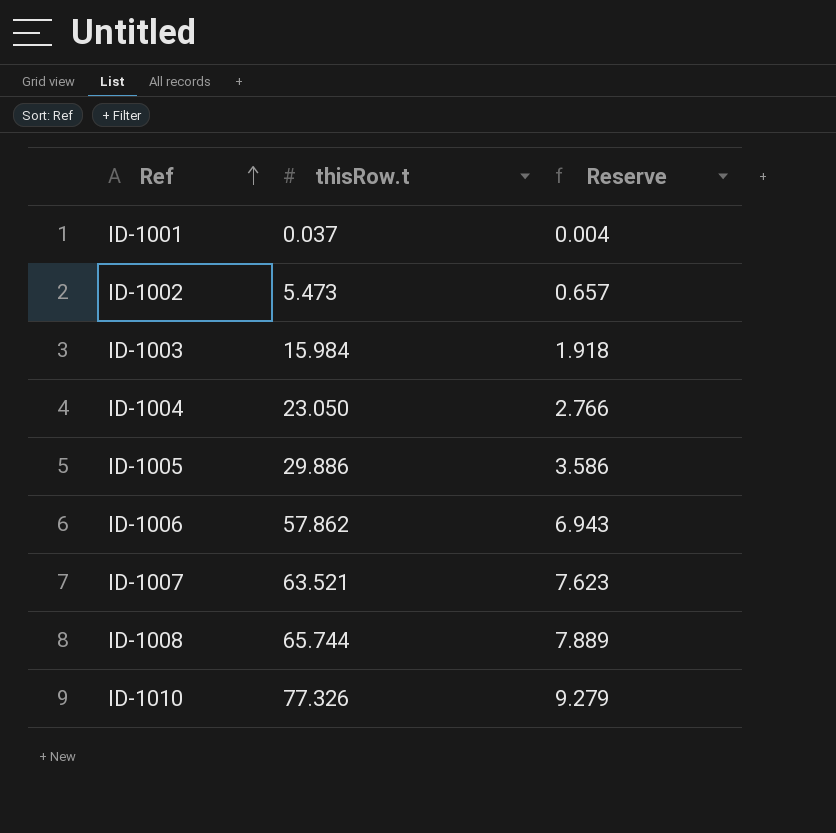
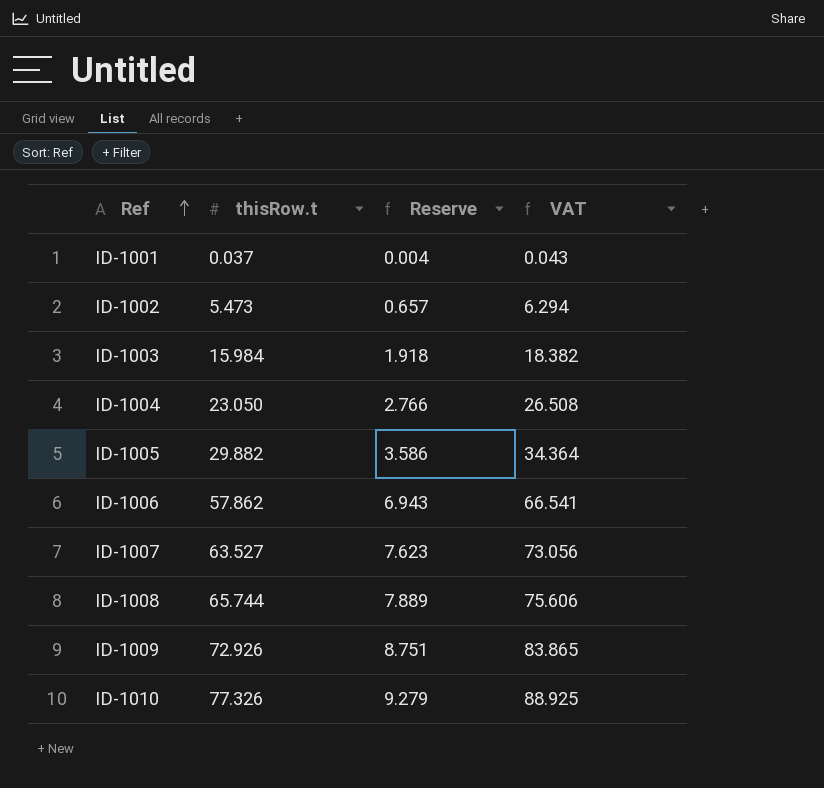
column VAT | formula: none -> [thisRow.t] * 1.15
ID-1005 | thisRow.t: 29.886 -> 29.882
ID-1007 | thisRow.t: 63.521 -> 63.527
row ID-1009: none -> 72.926 | 8.751 | 83.865

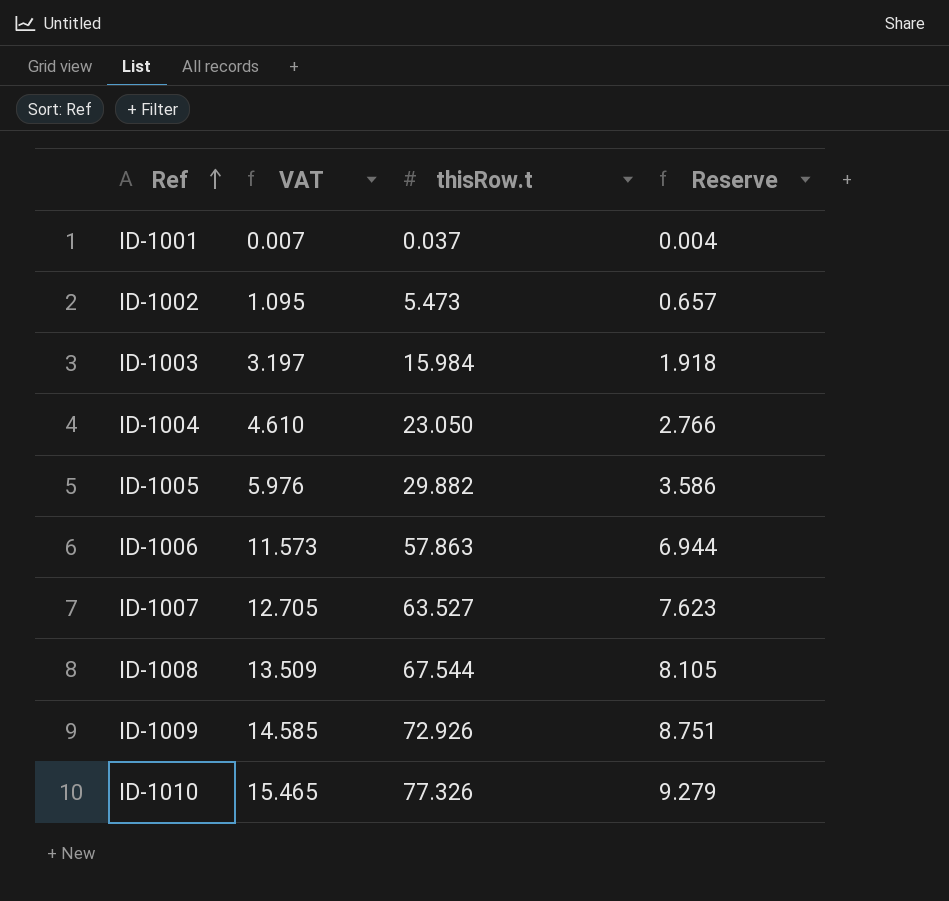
column VAT | formula: [thisRow.t] * 1.15 -> [thisRow.t] * 0.2
column VAT | position: 4 -> 2
ID-1006 | thisRow.t: 57.862 -> 57.863
ID-1006 | Reserve: 6.943 -> 6.944
ID-1008 | thisRow.t: 65.744 -> 67.544
ID-1008 | Reserve: 7.889 -> 8.105

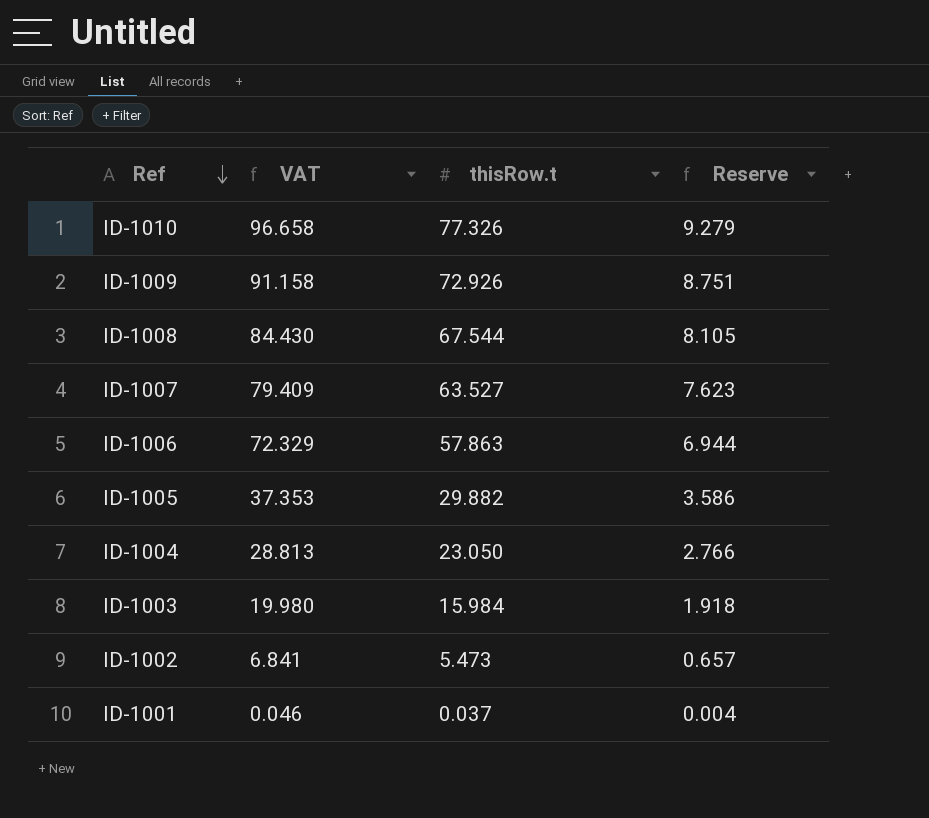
row order: Ref ascending -> Ref descending
column VAT | formula: [thisRow.t] * 0.2 -> [thisRow.t] * 1.25

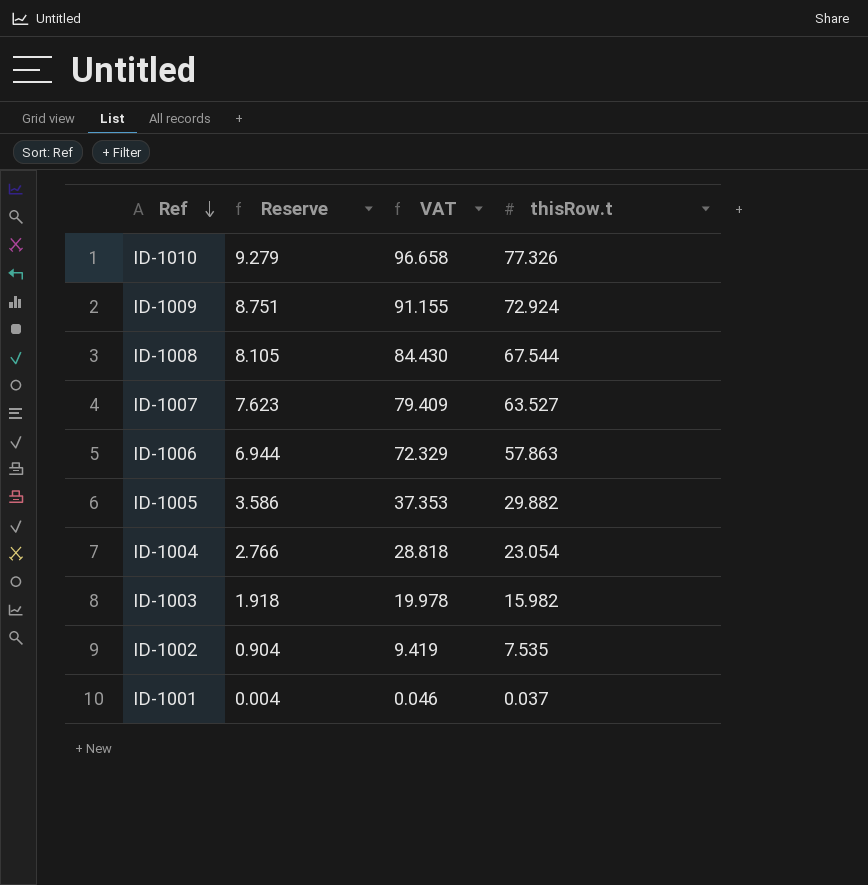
column Reserve | position: 4 -> 2
ID-1009 | VAT: 91.158 -> 91.155
ID-1009 | thisRow.t: 72.926 -> 72.924
ID-1004 | VAT: 28.813 -> 28.818
ID-1004 | thisRow.t: 23.050 -> 23.054
ID-1003 | VAT: 19.980 -> 19.978
ID-1003 | thisRow.t: 15.984 -> 15.982
ID-1002 | Reserve: 0.657 -> 0.904
ID-1002 | VAT: 6.841 -> 9.419
ID-1002 | thisRow.t: 5.473 -> 7.535

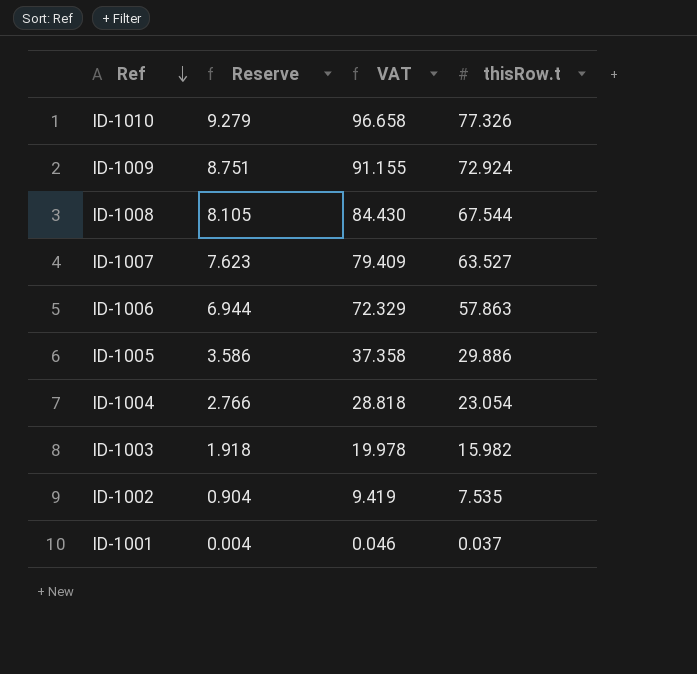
ID-1005 | VAT: 37.353 -> 37.358
ID-1005 | thisRow.t: 29.882 -> 29.886

